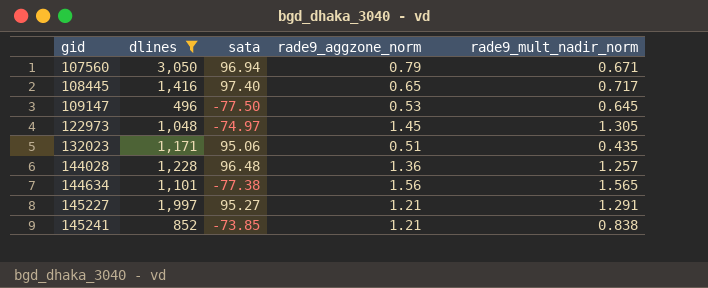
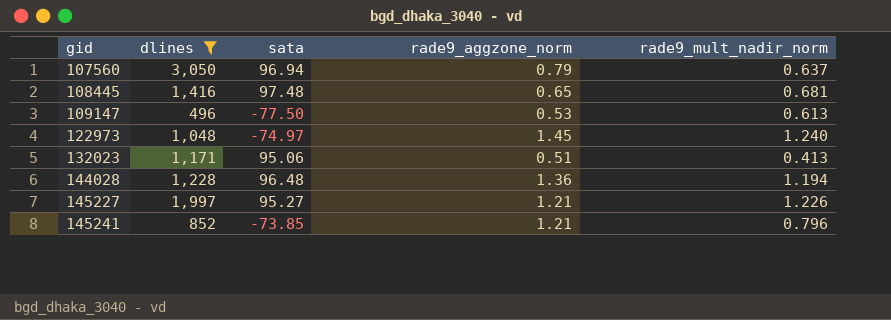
row 144634: 1,101 | -77.38 | 1.56 | 1.565 -> none
107560 | rade9_mult_nadir_norm: 0.671 -> 0.637
108445 | sata: 97.40 -> 97.48
108445 | rade9_mult_nadir_norm: 0.717 -> 0.681
109147 | rade9_mult_nadir_norm: 0.645 -> 0.613
122973 | rade9_mult_nadir_norm: 1.305 -> 1.240
132023 | rade9_mult_nadir_norm: 0.435 -> 0.413
144028 | rade9_mult_nadir_norm: 1.257 -> 1.194
145227 | rade9_mult_nadir_norm: 1.291 -> 1.226
145241 | rade9_mult_nadir_norm: 0.838 -> 0.796

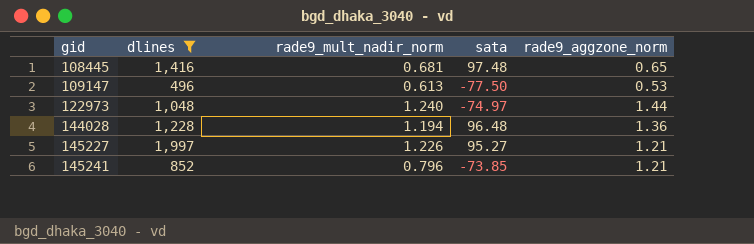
column rade9_mult_nadir_norm | position: 5 -> 3
row 107560: 3,050 | 96.94 | 0.79 | 0.637 -> none
row 132023: 1,171 | 95.06 | 0.51 | 0.413 -> none
122973 | rade9_aggzone_norm: 1.45 -> 1.44

